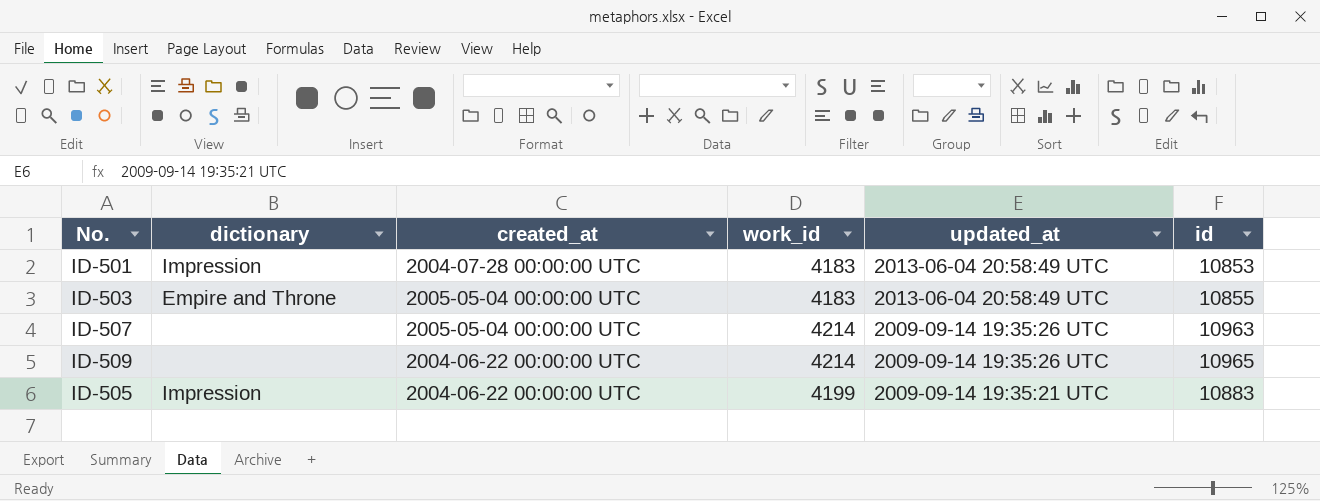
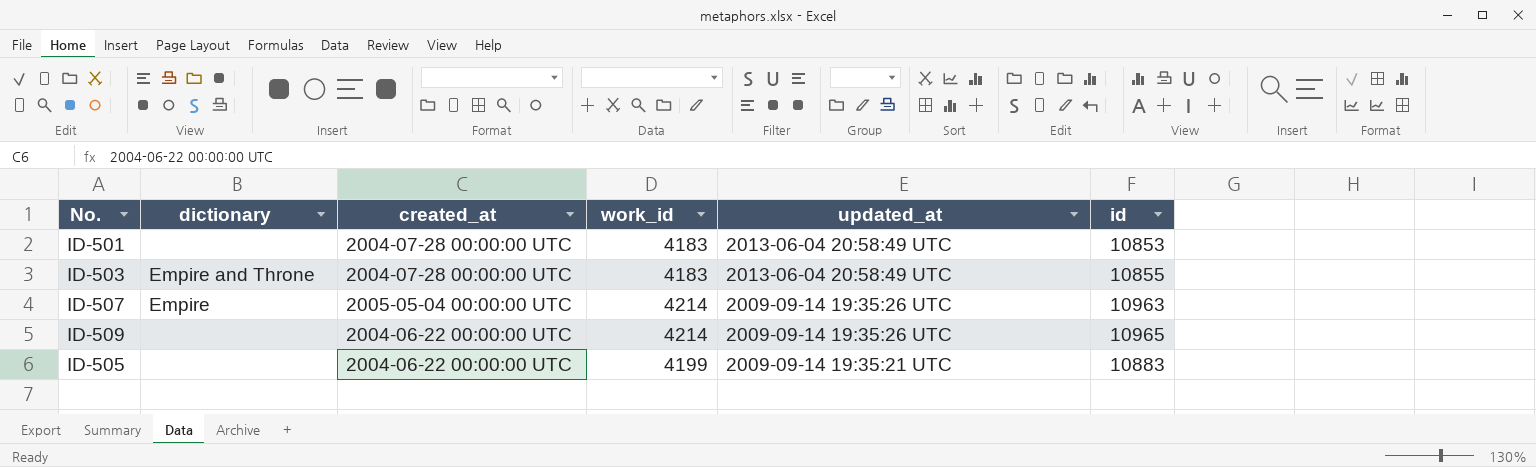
ID-501 | dictionary: Impression -> none
ID-503 | created_at: 2005-05-04 00:00:00 UTC -> 2004-07-28 00:00:00 UTC
ID-507 | dictionary: none -> Empire
ID-505 | dictionary: Impression -> none

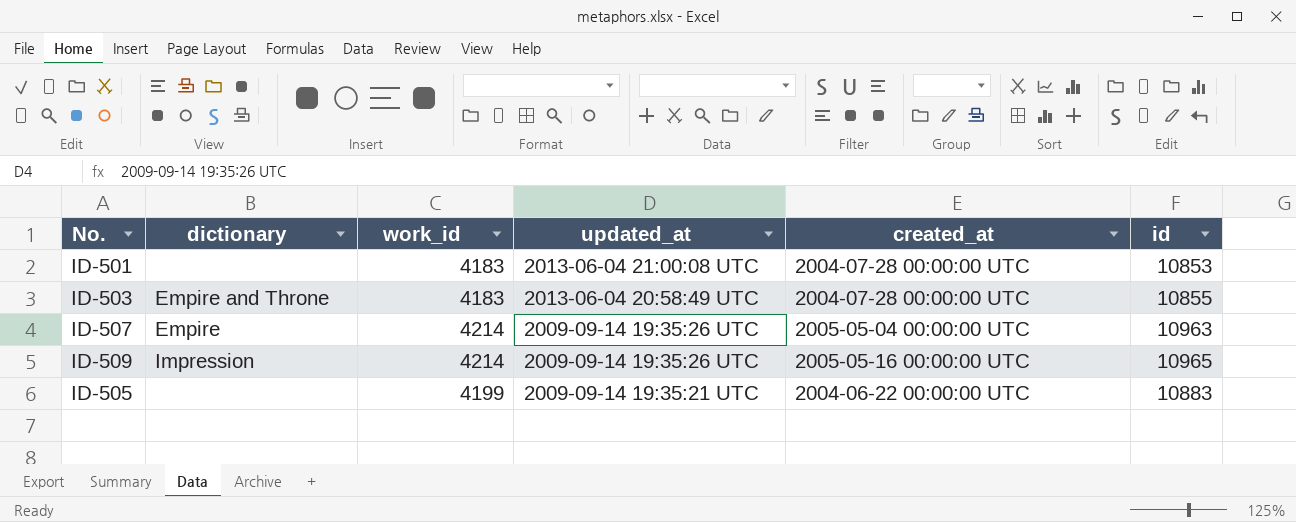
column created_at | position: 3 -> 5
ID-501 | updated_at: 2013-06-04 20:58:49 UTC -> 2013-06-04 21:00:08 UTC
ID-509 | dictionary: none -> Impression
ID-509 | created_at: 2004-06-22 00:00:00 UTC -> 2005-05-16 00:00:00 UTC

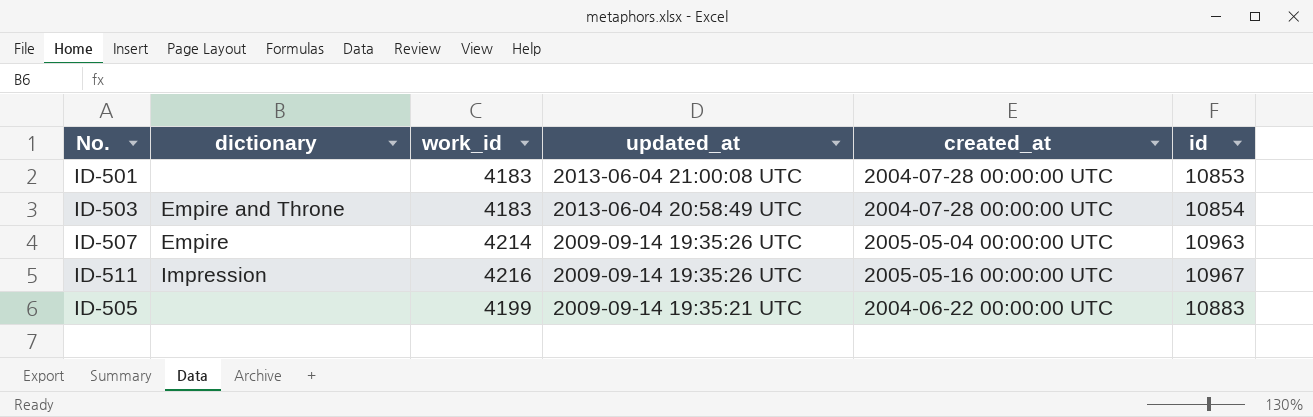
row ID-509: Impression | 4214 | 2009-09-14 19:35:26 UTC | 2005-05-16 00:00:00 UTC | 10965 -> none
ID-503 | id: 10855 -> 10854
row ID-511: none -> Impression | 4216 | 2009-09-14 19:35:26 UTC | 2005-05-16 00:00:00 UTC | 10967

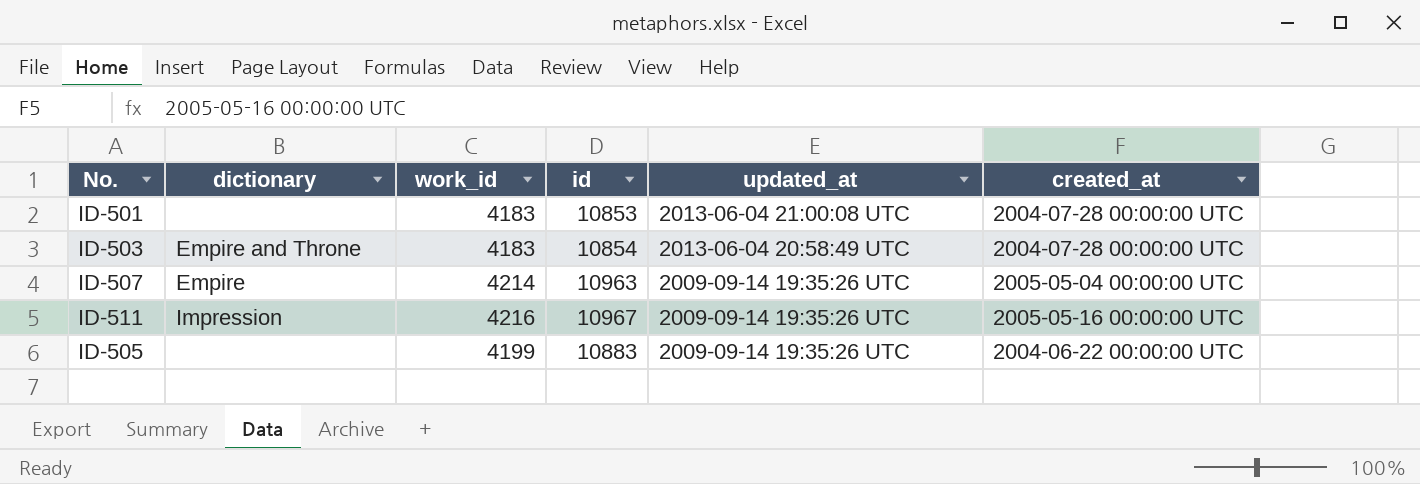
column id | position: 6 -> 4
ID-505 | updated_at: 2009-09-14 19:35:21 UTC -> 2009-09-14 19:35:26 UTC

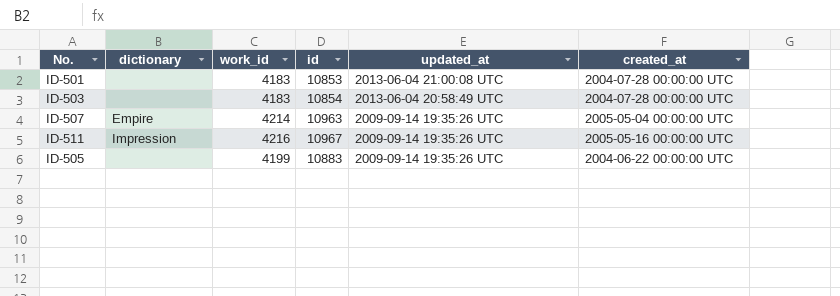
ID-503 | dictionary: Empire and Throne -> none

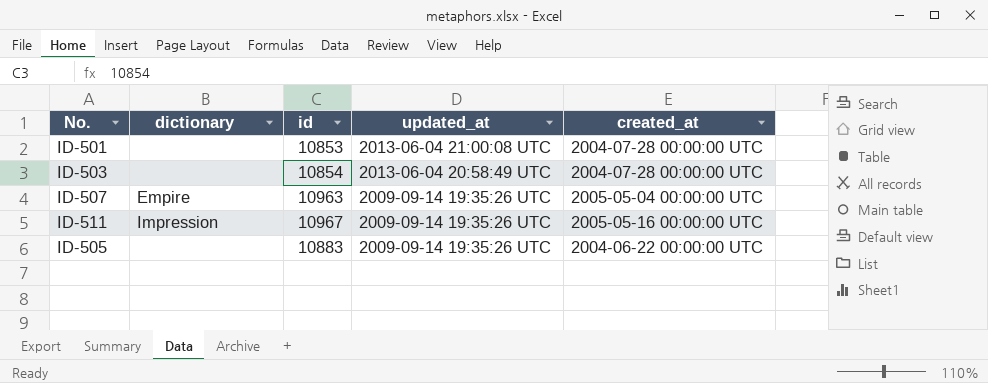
column work_id | position: 3 -> none

